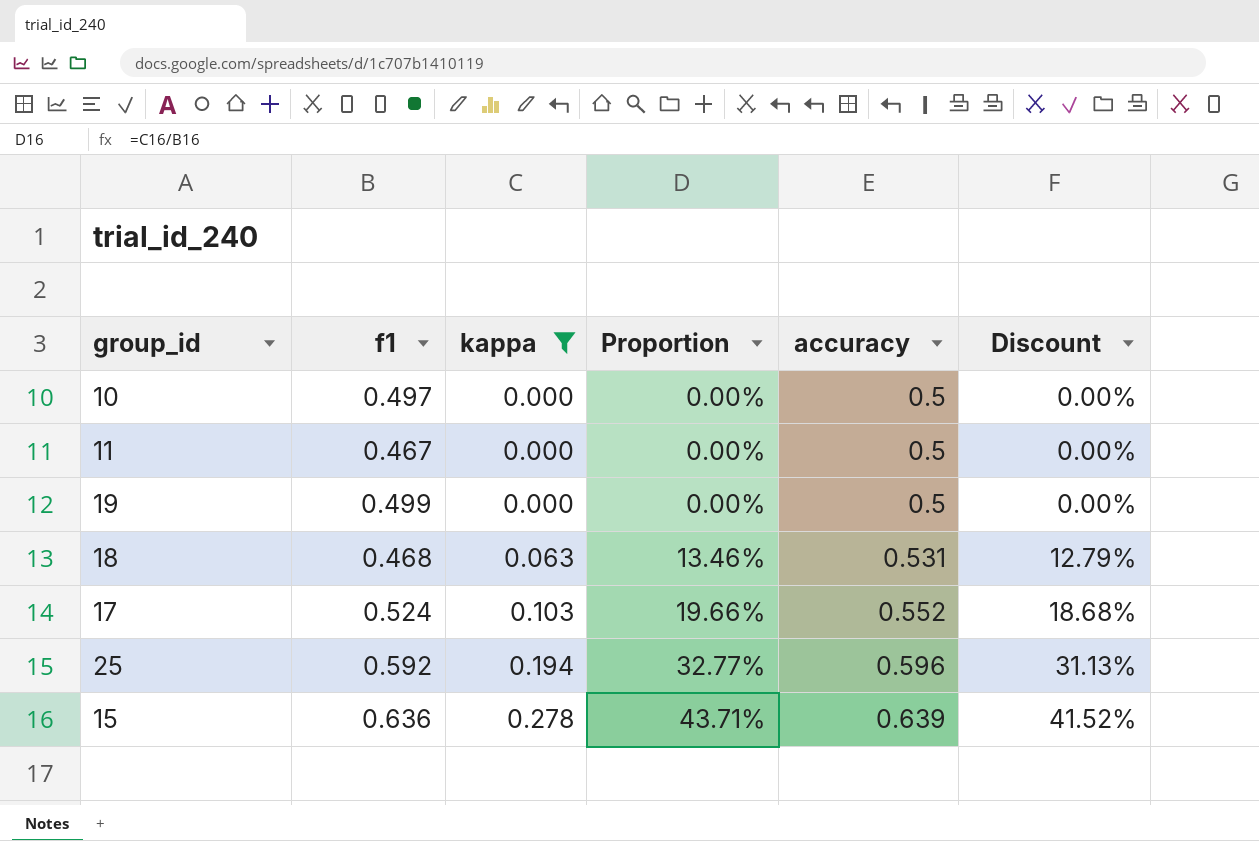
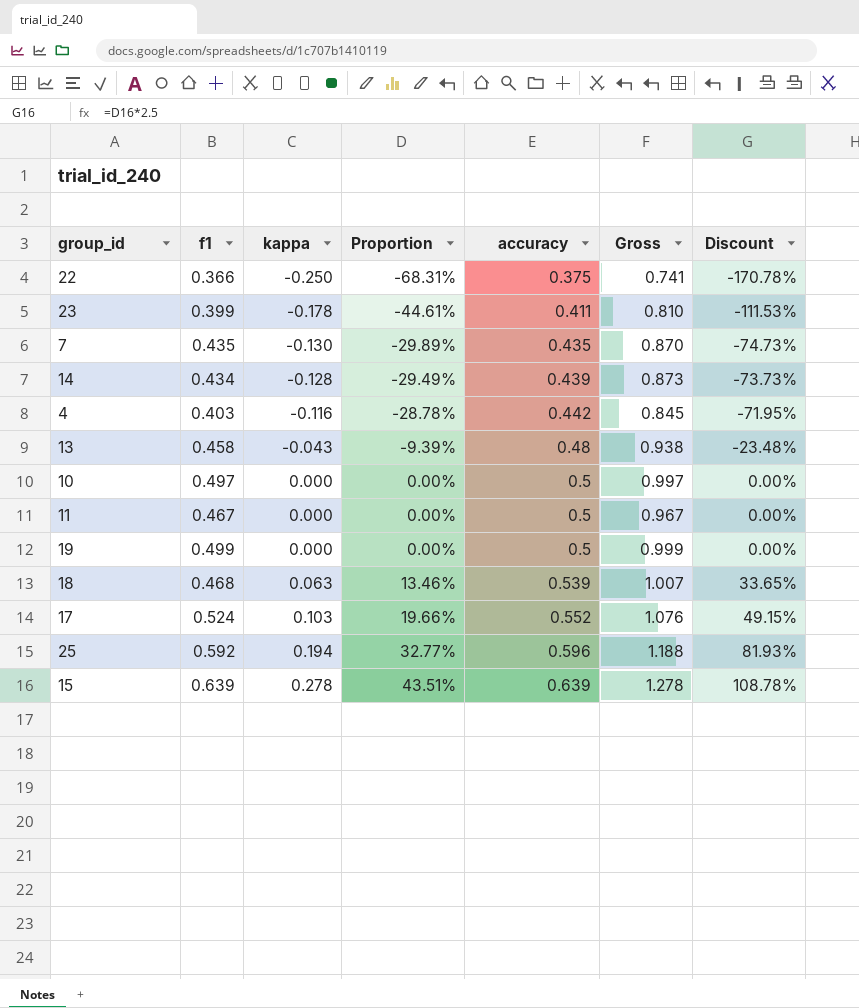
filter: kappa >= 0.000 -> none
column Gross | formula: none -> [f1] + [accuracy]
column Discount | formula: [Proportion] * 0.95 -> [Proportion] * 2.5
18 | accuracy: 0.531 -> 0.539
15 | f1: 0.636 -> 0.639
15 | Proportion: 43.71% -> 43.51%

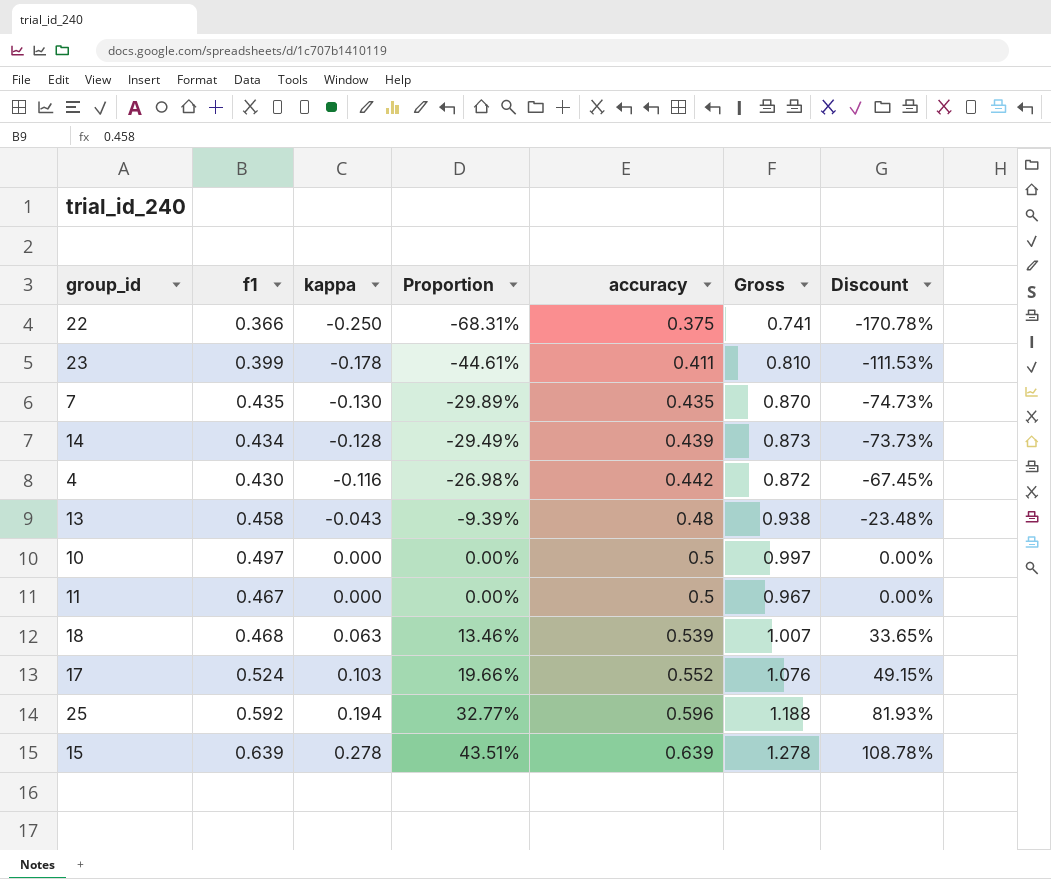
row 19: 0.499 | 0.000 | 0.00% | 0.5 | 0.999 | 0.00% -> none
4 | f1: 0.403 -> 0.430
4 | Proportion: -28.78% -> -26.98%
4 | Gross: 0.845 -> 0.872
4 | Discount: -71.95% -> -67.45%

